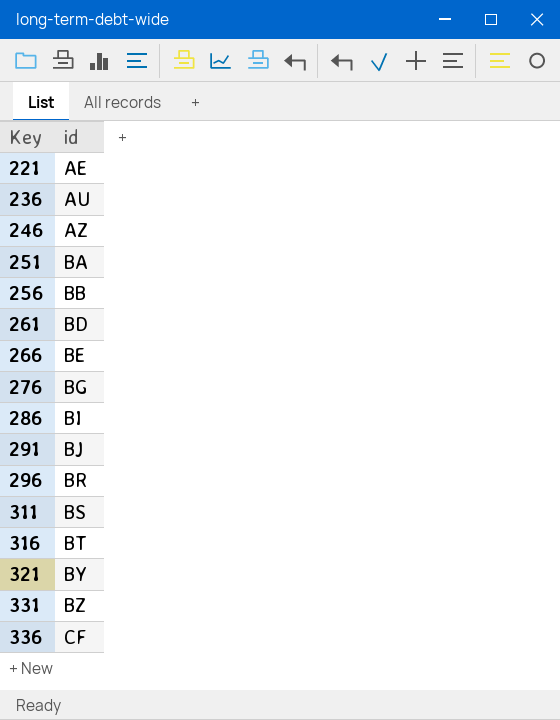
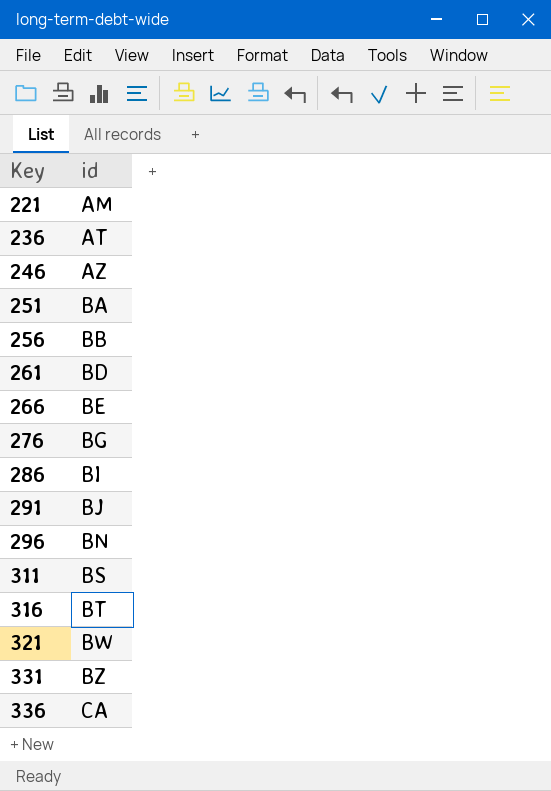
221 | id: AE -> AM
236 | id: AU -> AT
296 | id: BR -> BN
321 | id: BY -> BW
336 | id: CF -> CA

